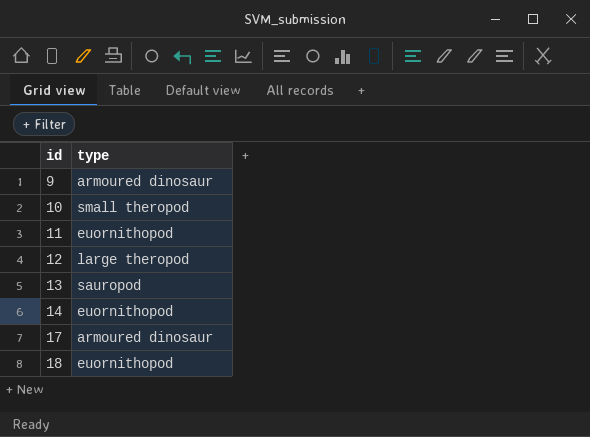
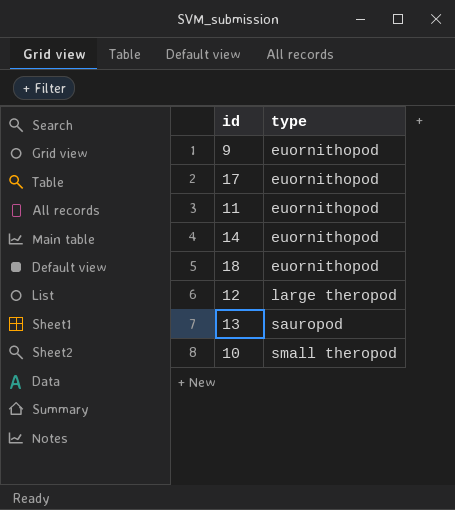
row order: id ascending -> type ascending
9 | type: armoured dinosaur -> euornithopod
17 | type: armoured dinosaur -> euornithopod

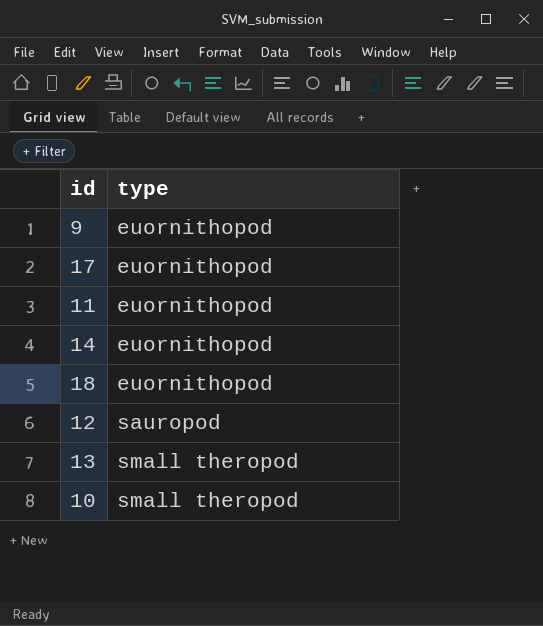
12 | type: large theropod -> sauropod
13 | type: sauropod -> small theropod

